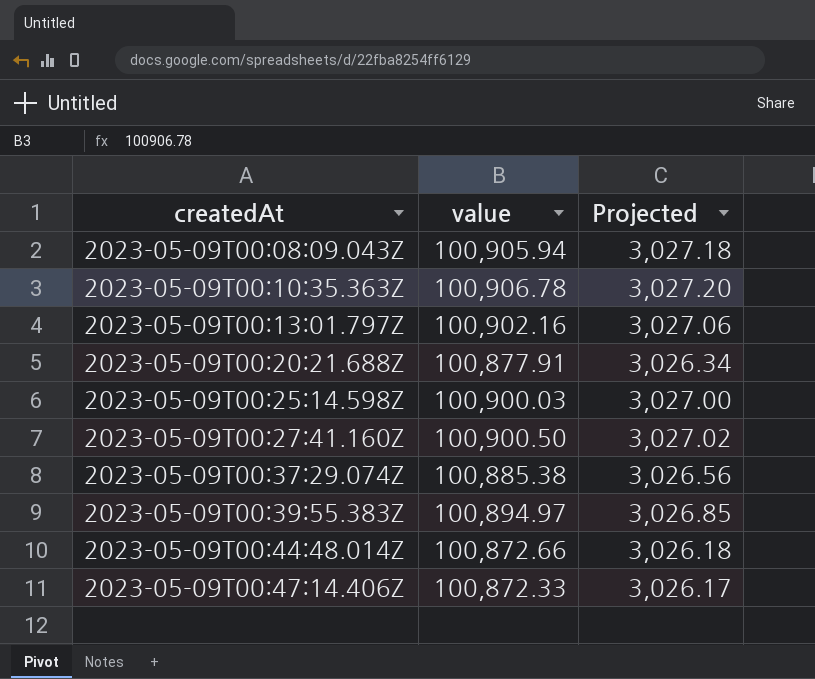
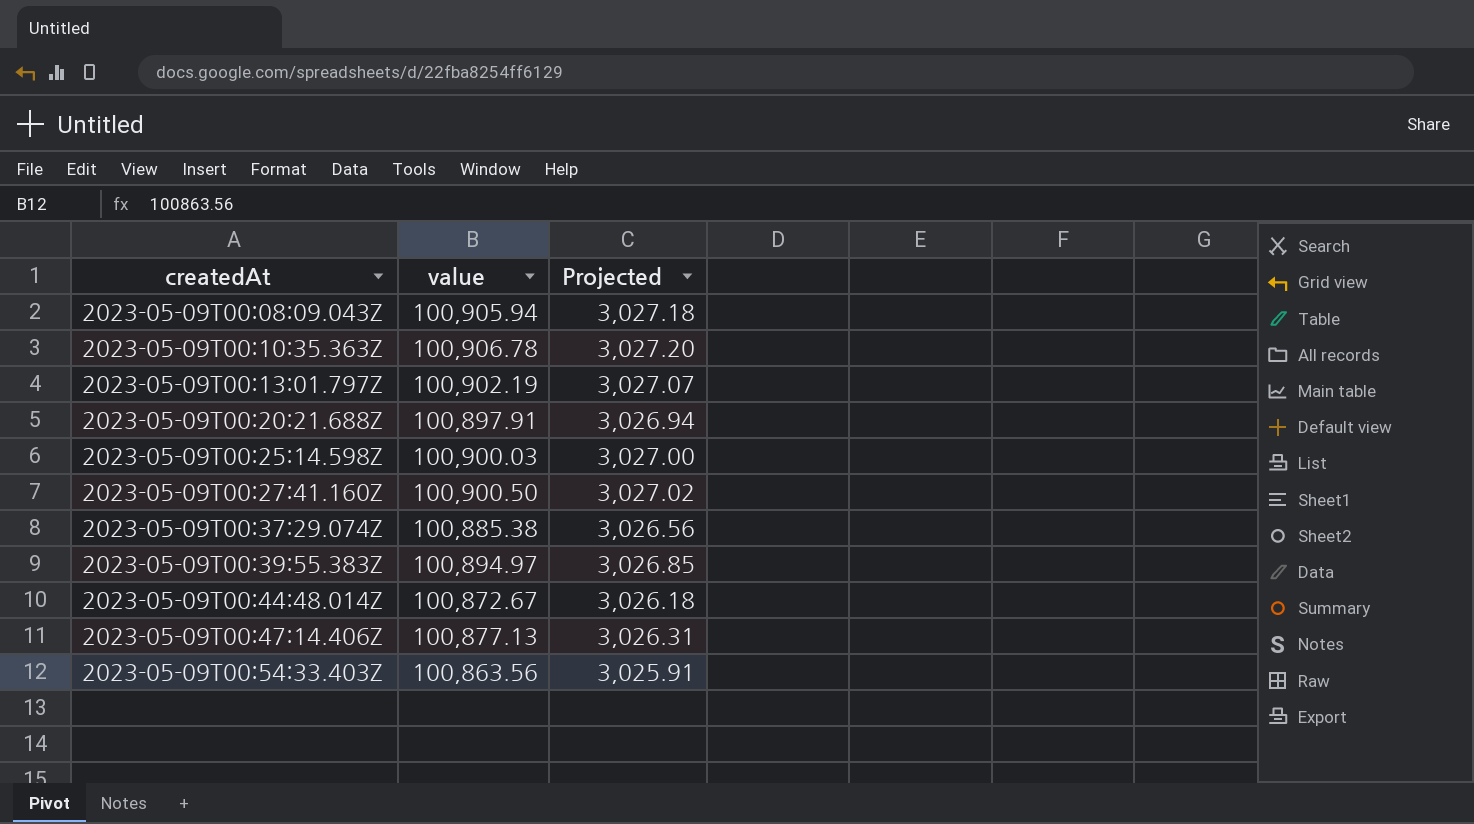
2023-05-09T00:13:01.797Z | value: 100,902.16 -> 100,902.19
2023-05-09T00:13:01.797Z | Projected: 3,027.06 -> 3,027.07
2023-05-09T00:20:21.688Z | value: 100,877.91 -> 100,897.91
2023-05-09T00:20:21.688Z | Projected: 3,026.34 -> 3,026.94
2023-05-09T00:44:48.014Z | value: 100,872.66 -> 100,872.67
2023-05-09T00:47:14.406Z | value: 100,872.33 -> 100,877.13
2023-05-09T00:47:14.406Z | Projected: 3,026.17 -> 3,026.31
row 2023-05-09T00:54:33.403Z: none -> 100,863.56 | 3,025.91

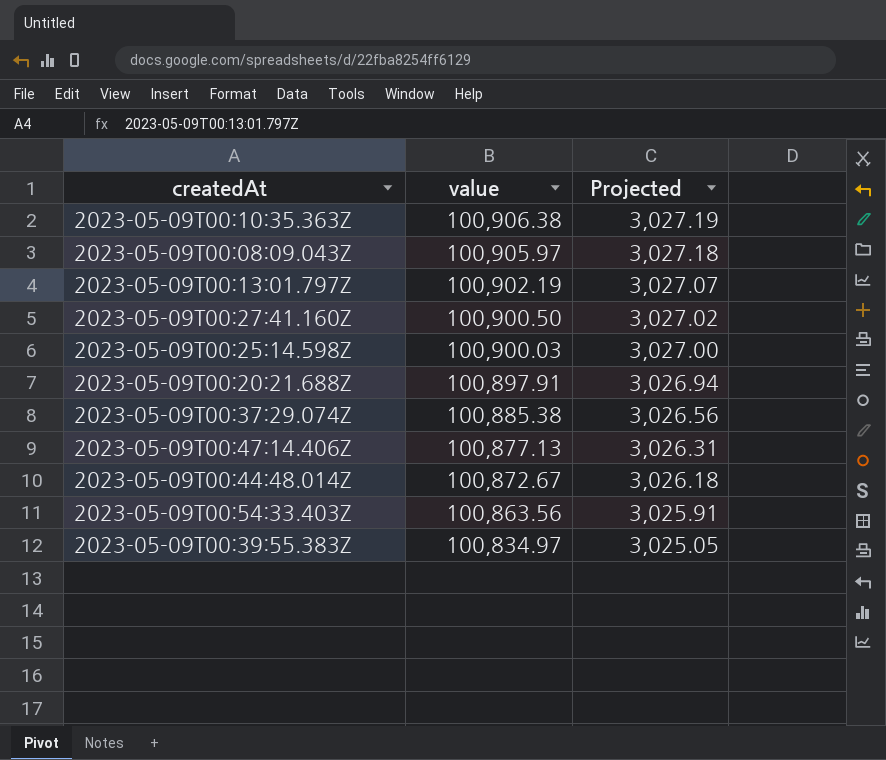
row order: createdAt ascending -> value descending
2023-05-09T00:10:35.363Z | value: 100,906.78 -> 100,906.38
2023-05-09T00:10:35.363Z | Projected: 3,027.20 -> 3,027.19
2023-05-09T00:08:09.043Z | value: 100,905.94 -> 100,905.97
2023-05-09T00:39:55.383Z | value: 100,894.97 -> 100,834.97
2023-05-09T00:39:55.383Z | Projected: 3,026.85 -> 3,025.05

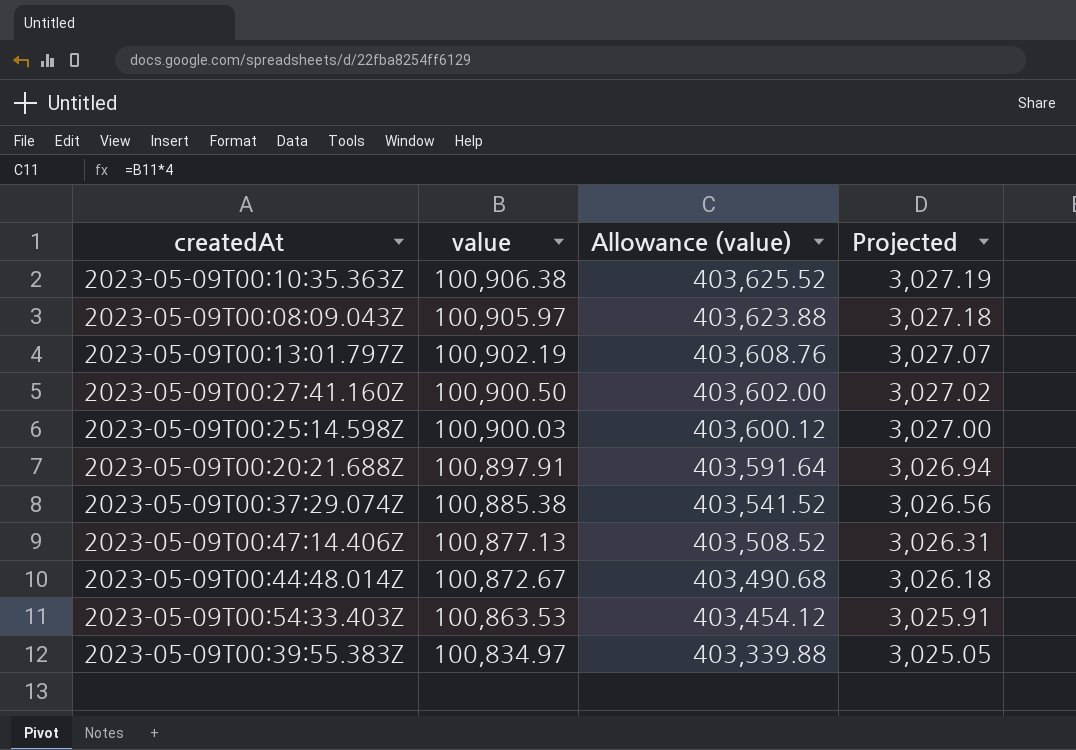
column Allowance (value) | formula: none -> [value] * 4
2023-05-09T00:54:33.403Z | value: 100,863.56 -> 100,863.53

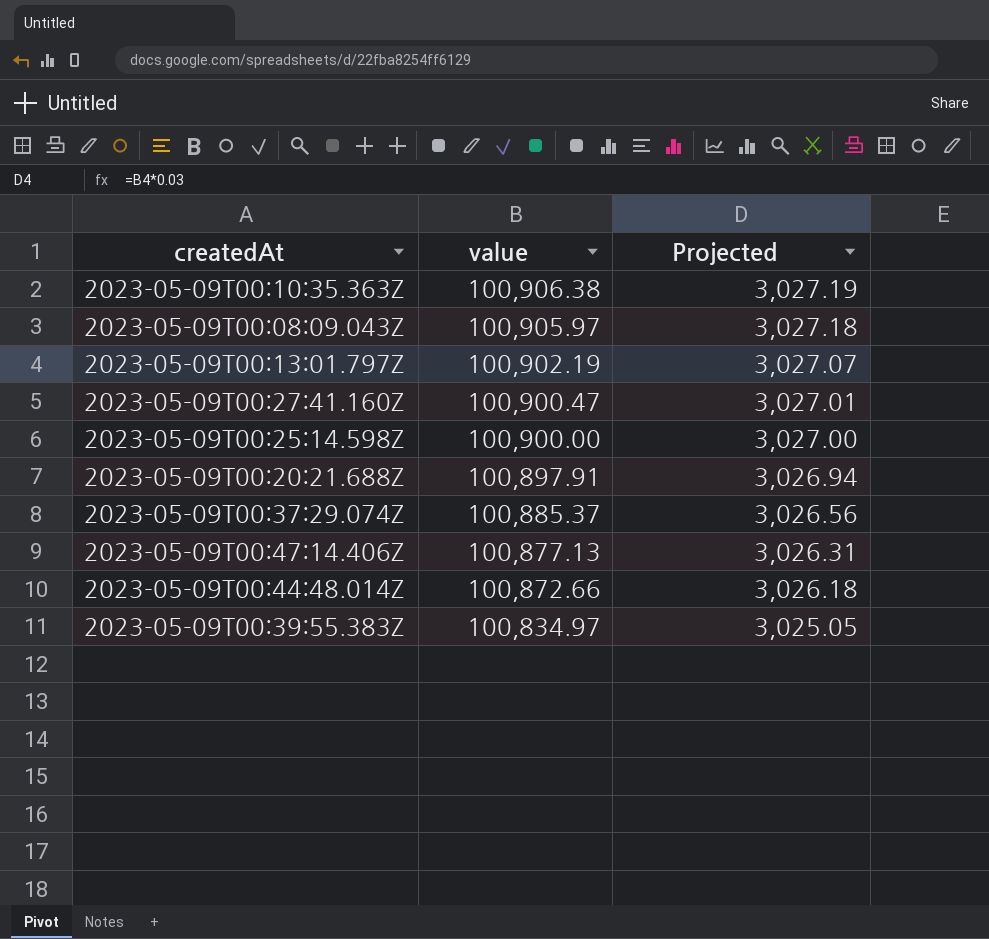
column Allowance (value) | formula: [value] * 4 -> none
row 2023-05-09T00:54:33.403Z: 100,863.53 | 403,454.12 | 3,025.91 -> none
2023-05-09T00:27:41.160Z | value: 100,900.50 -> 100,900.47
2023-05-09T00:27:41.160Z | Projected: 3,027.02 -> 3,027.01
2023-05-09T00:25:14.598Z | value: 100,900.03 -> 100,900.00
2023-05-09T00:37:29.074Z | value: 100,885.38 -> 100,885.37
2023-05-09T00:44:48.014Z | value: 100,872.67 -> 100,872.66

